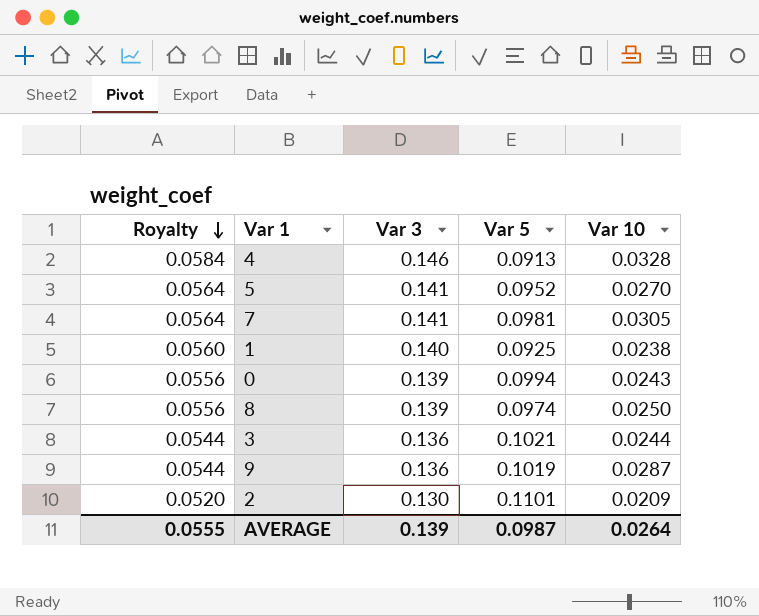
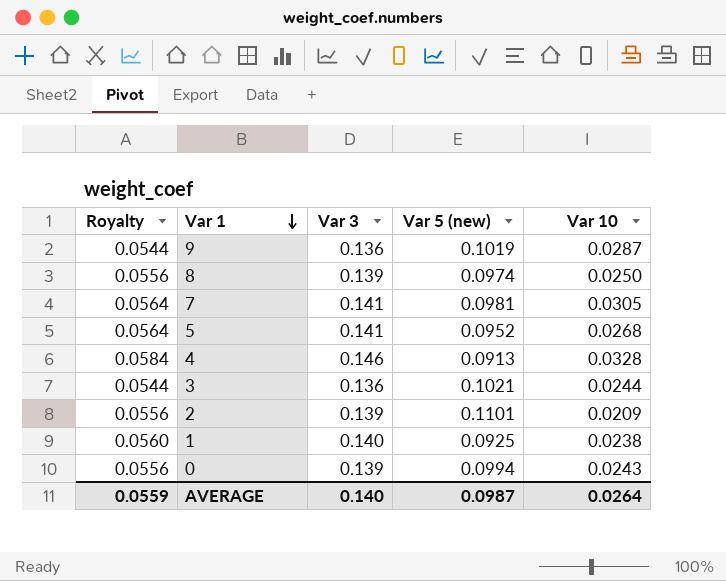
row order: Royalty descending -> Var 1 descending
column name: Var 5 -> Var 5 (new)
5 | Var 10: 0.0270 -> 0.0268
2 | Royalty: 0.0520 -> 0.0556
2 | Var 3: 0.130 -> 0.139
AVERAGE | Royalty: 0.0555 -> 0.0559
AVERAGE | Var 3: 0.139 -> 0.140

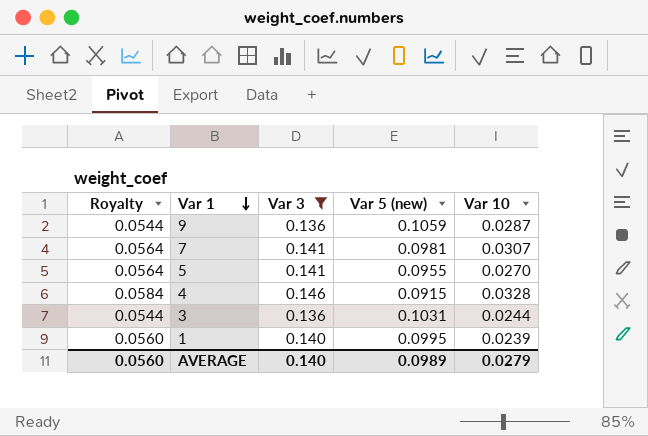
filter: none -> Var 3 != 0.139
9 | Var 5 (new): 0.1019 -> 0.1059
7 | Var 10: 0.0305 -> 0.0307
5 | Var 5 (new): 0.0952 -> 0.0955
5 | Var 10: 0.0268 -> 0.0270
4 | Var 5 (new): 0.0913 -> 0.0915
3 | Var 5 (new): 0.1021 -> 0.1031
1 | Var 5 (new): 0.0925 -> 0.0995
1 | Var 10: 0.0238 -> 0.0239
AVERAGE | Royalty: 0.0559 -> 0.0560
AVERAGE | Var 5 (new): 0.0987 -> 0.0989
AVERAGE | Var 10: 0.0264 -> 0.0279

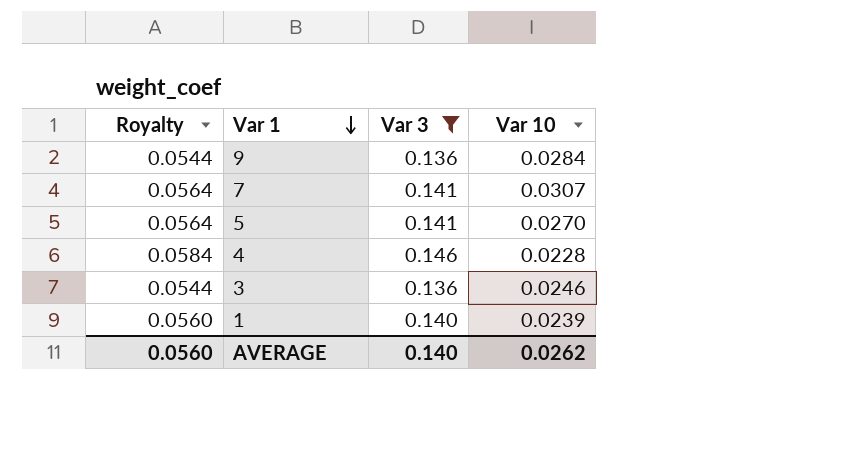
column Var 5 (new) | position: 4 -> none
9 | Var 10: 0.0287 -> 0.0284
4 | Var 10: 0.0328 -> 0.0228
3 | Var 10: 0.0244 -> 0.0246
AVERAGE | Var 10: 0.0279 -> 0.0262

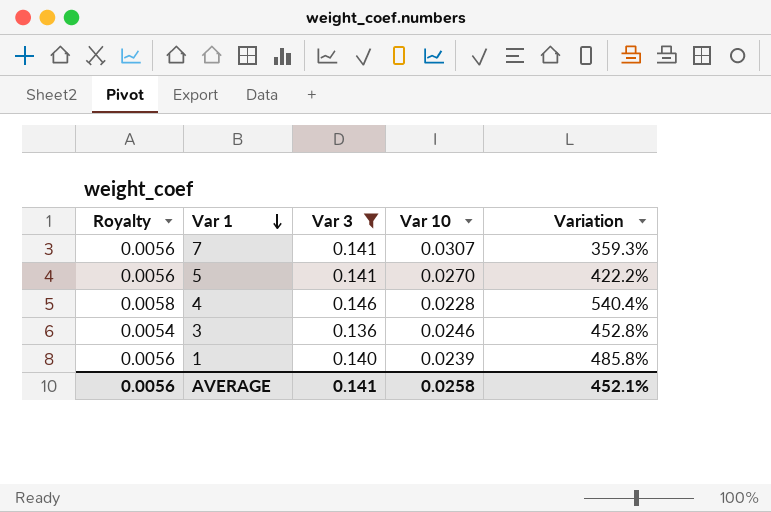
column Royalty | formula: [Var 3] * 0.4 -> [Var 3] * 0.04
column Variation | formula: none -> ([Var 3] - [Var 10]) / [Var 10]
row 9: 0.0544 | 0.136 | 0.0284 -> none
AVERAGE | Royalty: 0.0560 -> 0.0056
AVERAGE | Var 3: 0.140 -> 0.141
AVERAGE | Var 10: 0.0262 -> 0.0258

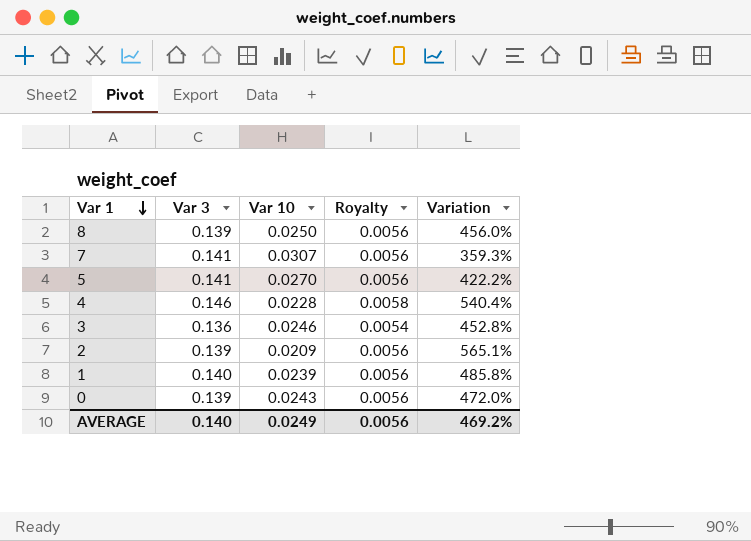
filter: Var 3 != 0.139 -> none
column Royalty | position: 1 -> 4
AVERAGE | Var 3: 0.141 -> 0.140
AVERAGE | Var 10: 0.0258 -> 0.0249
AVERAGE | Variation: 452.1% -> 469.2%

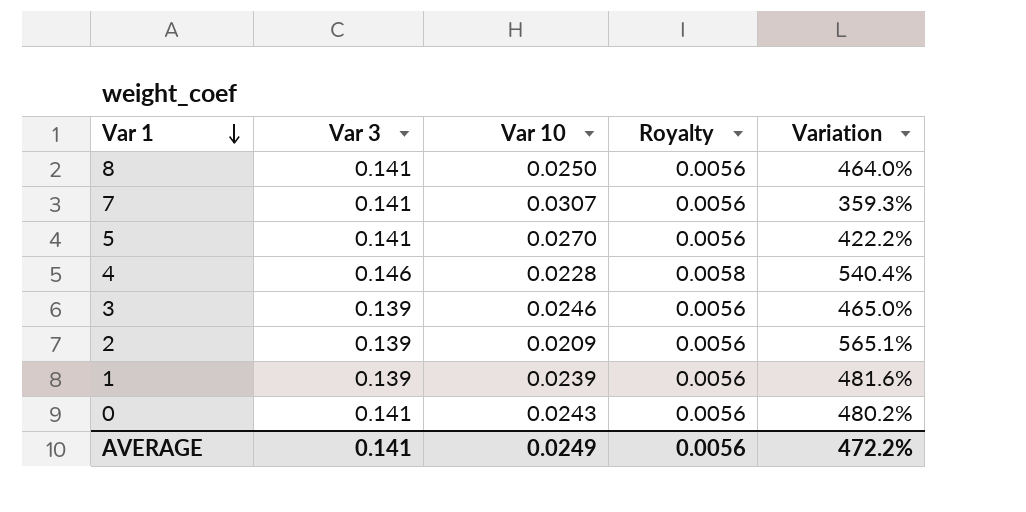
8 | Var 3: 0.139 -> 0.141
8 | Variation: 456.0% -> 464.0%
3 | Var 3: 0.136 -> 0.139
3 | Royalty: 0.0054 -> 0.0056
3 | Variation: 452.8% -> 465.0%
1 | Var 3: 0.140 -> 0.139
1 | Variation: 485.8% -> 481.6%
0 | Var 3: 0.139 -> 0.141
0 | Variation: 472.0% -> 480.2%
AVERAGE | Var 3: 0.140 -> 0.141
AVERAGE | Variation: 469.2% -> 472.2%

